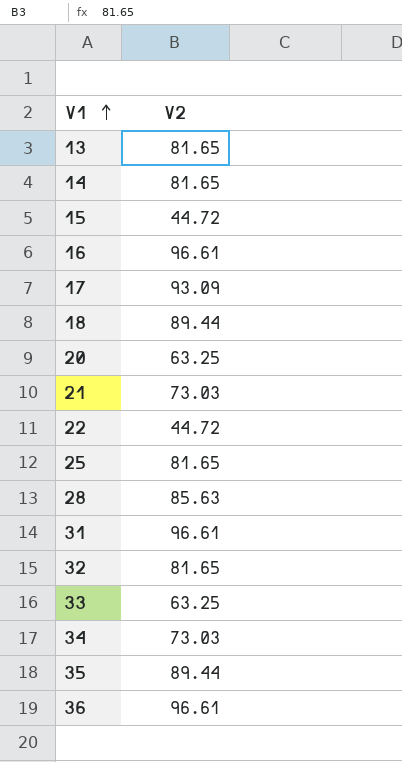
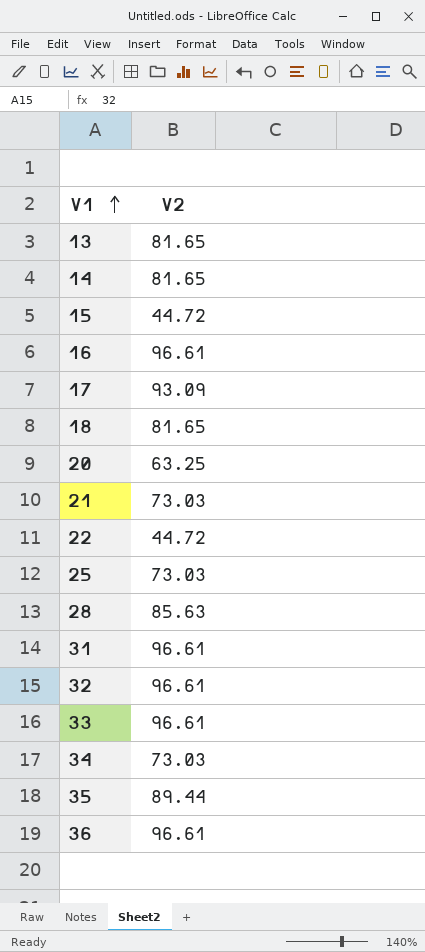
18 | V2: 89.44 -> 81.65
25 | V2: 81.65 -> 73.03
32 | V2: 81.65 -> 96.61
33 | V2: 63.25 -> 96.61

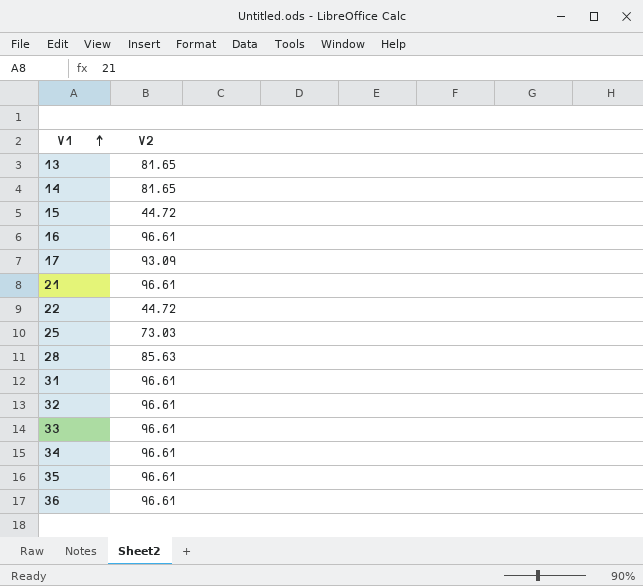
row 18: 81.65 -> none
row 20: 63.25 -> none
21 | V2: 73.03 -> 96.61
34 | V2: 73.03 -> 96.61
35 | V2: 89.44 -> 96.61

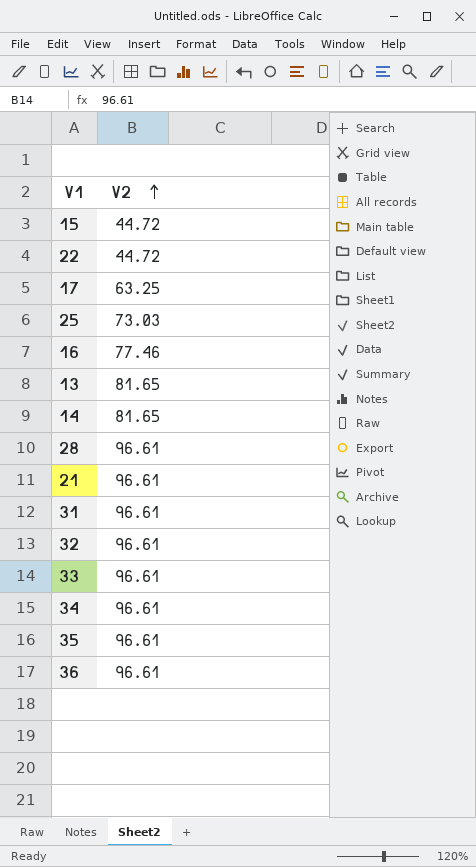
row order: V1 ascending -> V2 ascending
17 | V2: 93.09 -> 63.25
16 | V2: 96.61 -> 77.46
28 | V2: 85.63 -> 96.61

